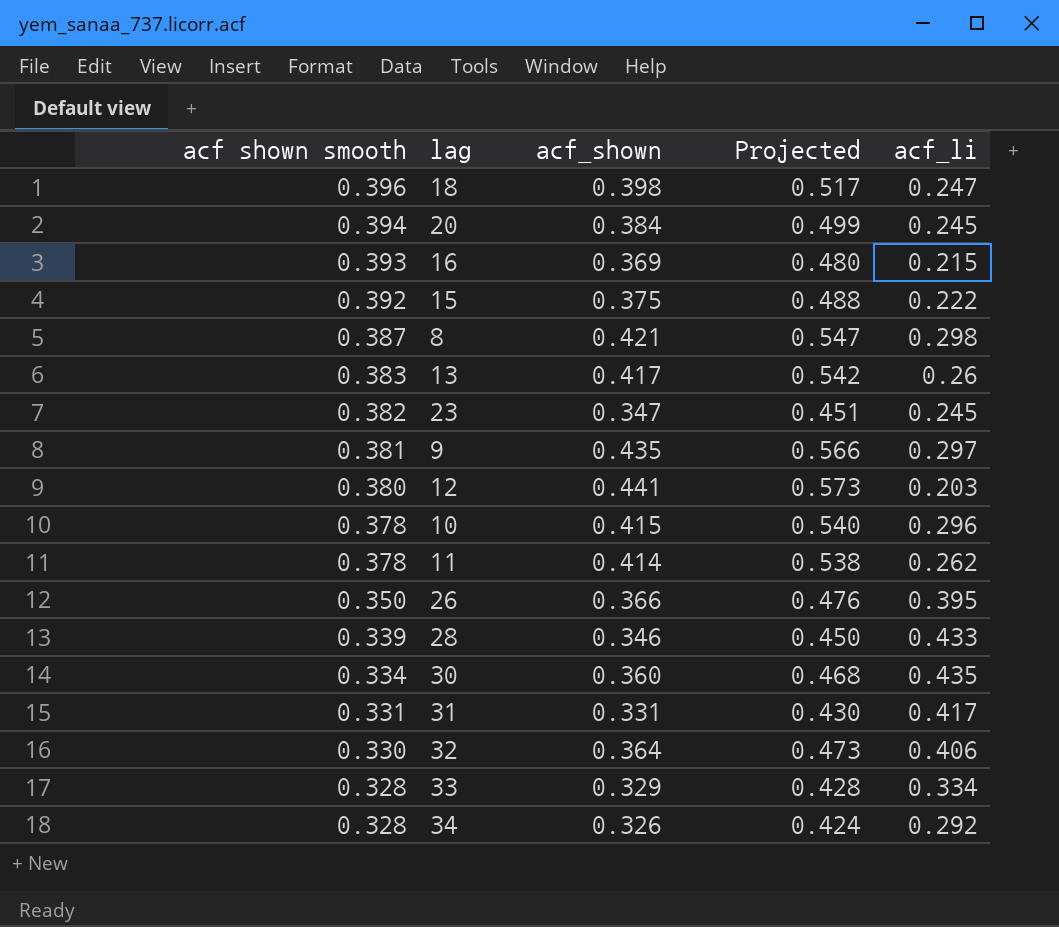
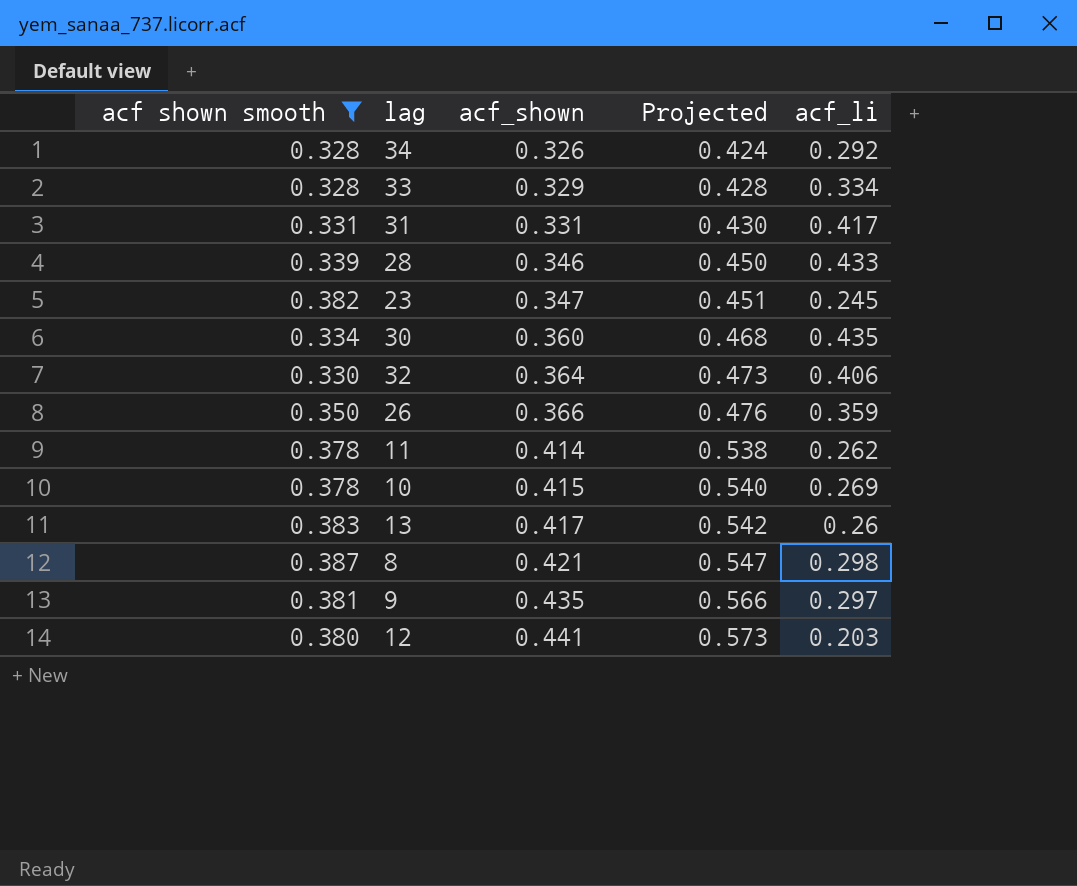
filter: none -> acf shown smooth <= 0.387
row order: acf shown smooth descending -> acf_shown ascending
26 | acf_li: 0.395 -> 0.359
10 | acf_li: 0.296 -> 0.269

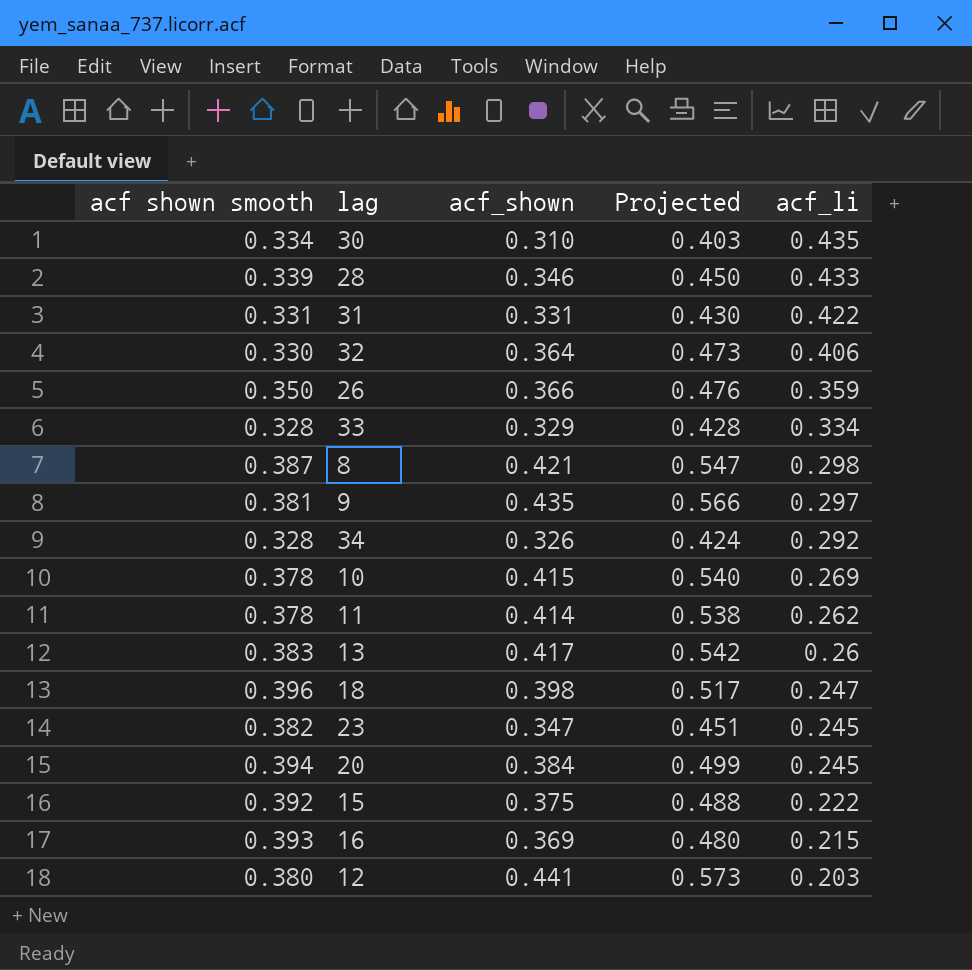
filter: acf shown smooth <= 0.387 -> none
row order: acf_shown ascending -> acf_li descending
30 | acf_shown: 0.360 -> 0.310
30 | Projected: 0.468 -> 0.403
31 | acf_li: 0.417 -> 0.422

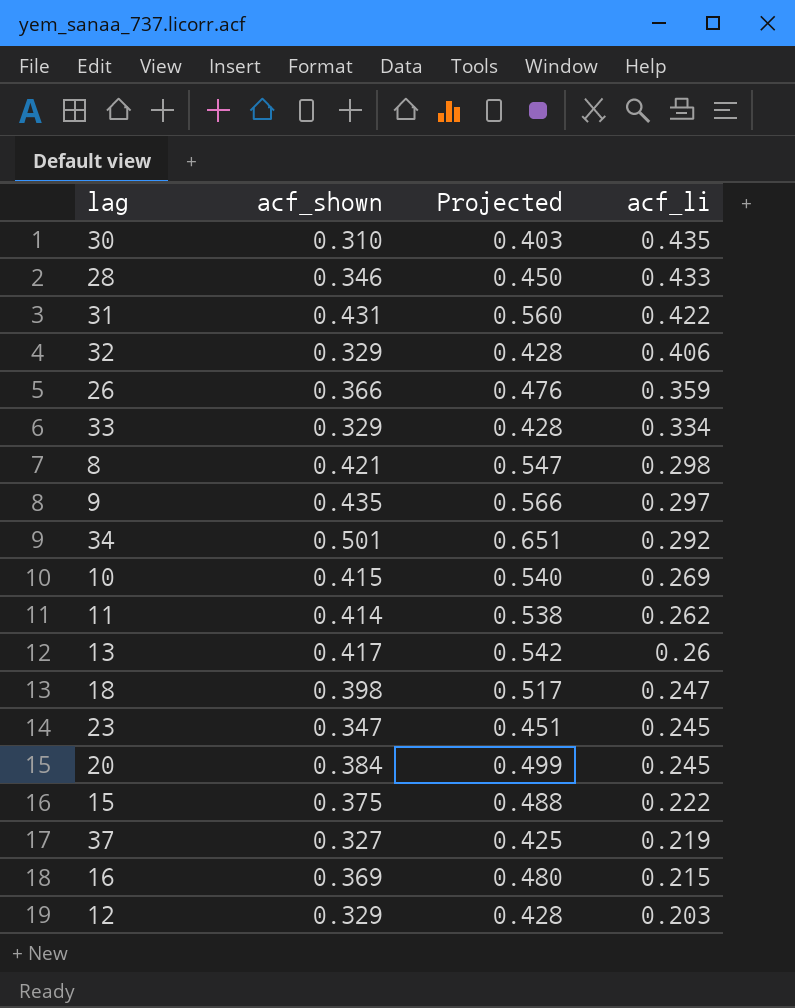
column acf shown smooth | position: 1 -> none
31 | acf_shown: 0.331 -> 0.431
31 | Projected: 0.430 -> 0.560
32 | acf_shown: 0.364 -> 0.329
32 | Projected: 0.473 -> 0.428
34 | acf_shown: 0.326 -> 0.501
34 | Projected: 0.424 -> 0.651
row 37: none -> 0.327 | 0.425 | 0.219
12 | acf_shown: 0.441 -> 0.329
12 | Projected: 0.573 -> 0.428

